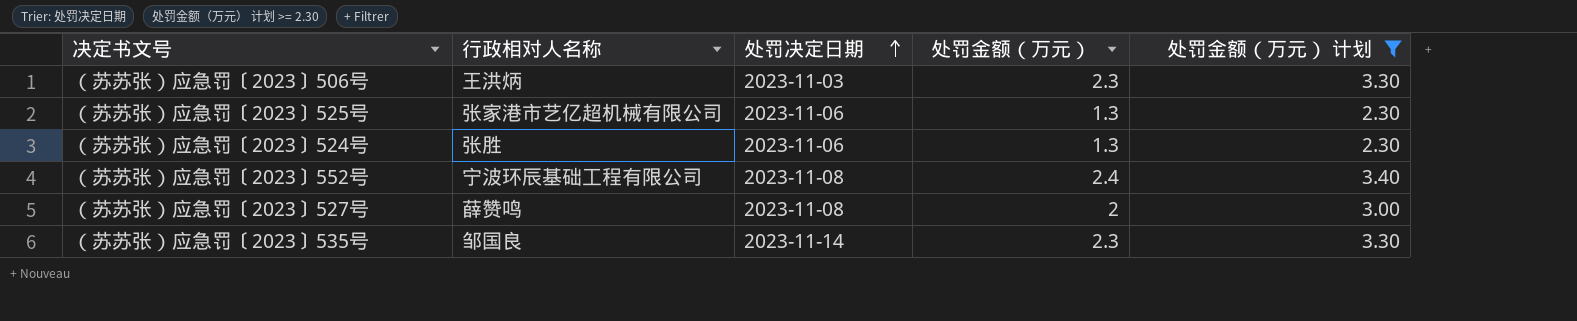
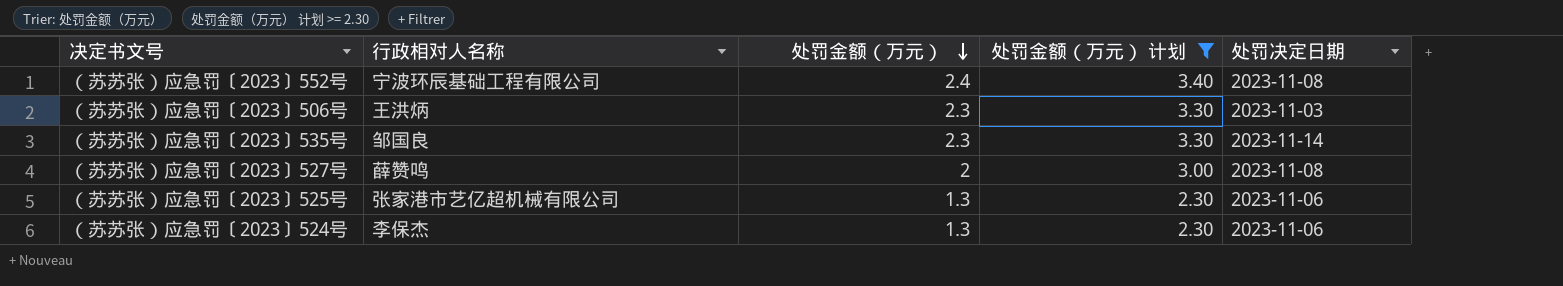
row order: 处罚决定日期 ascending -> 处罚金额（万元） descending
column 处罚决定日期 | position: 3 -> 5
（苏苏张）应急罚〔2023〕524号 | 行政相对人名称: 张胜 -> 李保杰

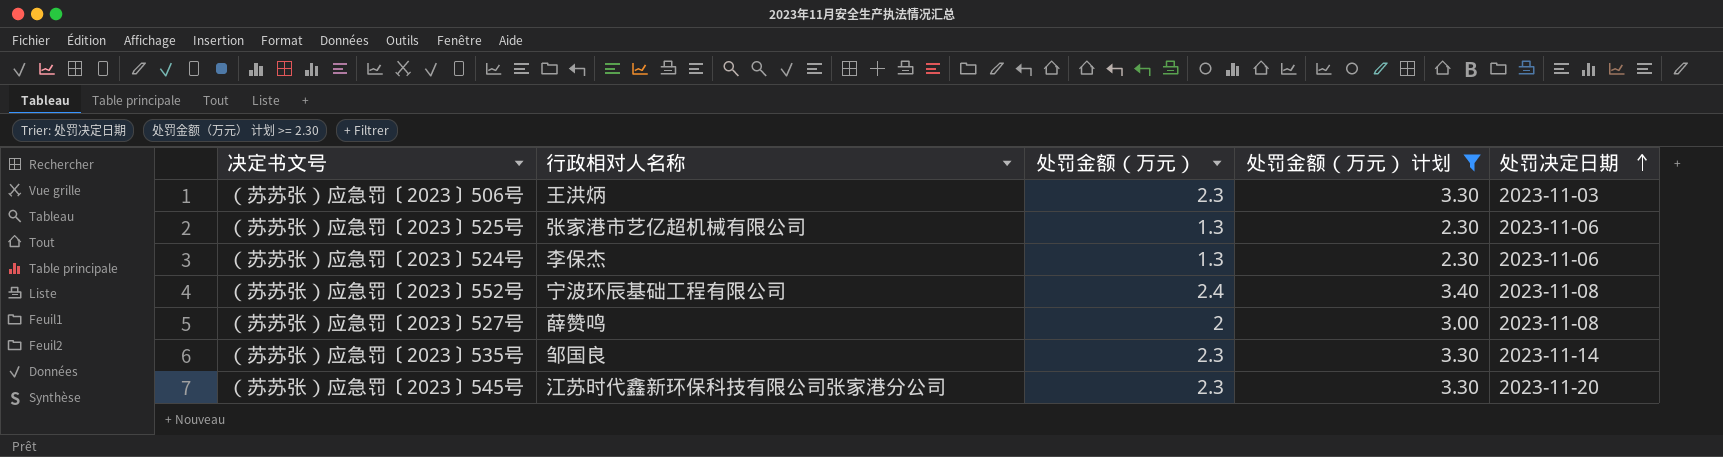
row order: 处罚金额（万元） descending -> 处罚决定日期 ascending
row （苏苏张）应急罚〔2023〕545号: none -> 江苏时代鑫新环保科技有限公司张家港分公司 | 2.3 | 3.30 | 2023-11-20

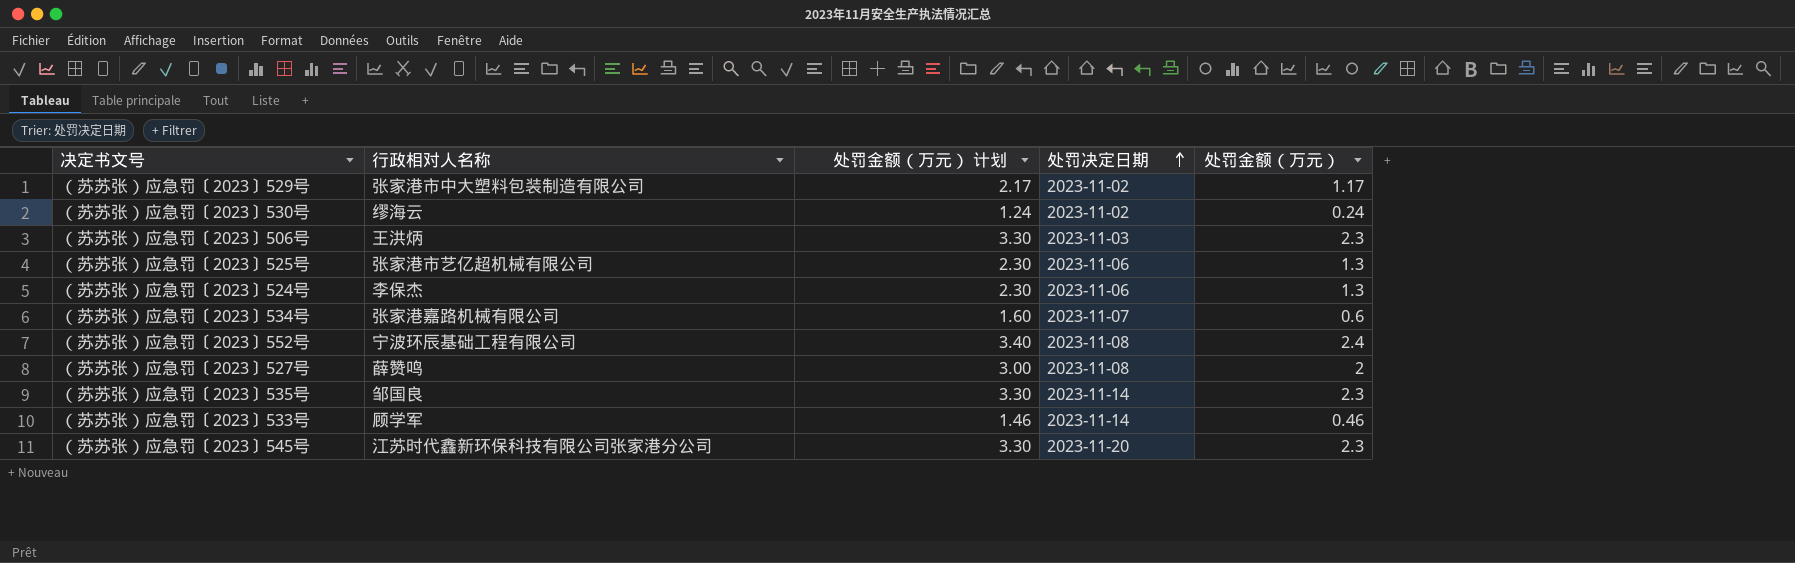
filter: 处罚金额（万元） 计划 >= 2.30 -> none
column 处罚金额（万元） | position: 3 -> 5

